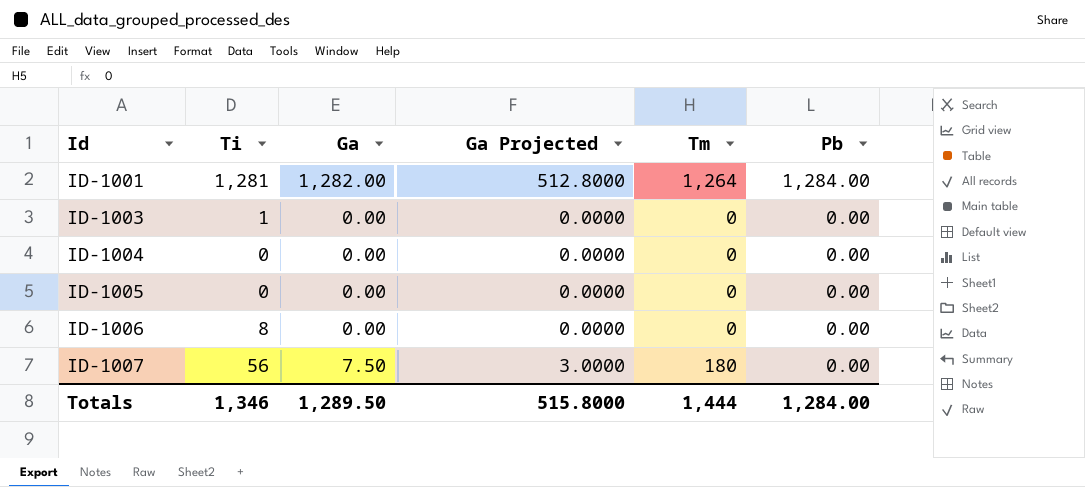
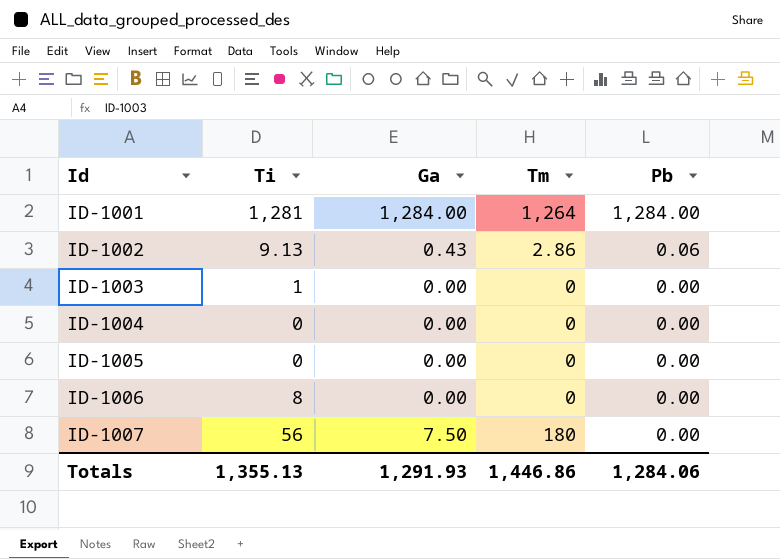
column Ga Projected | formula: [Ga] * 0.4 -> none
ID-1001 | Ga: 1,282.00 -> 1,284.00
row ID-1002: none -> 9.13 | 0.43 | 2.86 | 0.06
Totals | Ti: 1,346 -> 1,355.13
Totals | Ga: 1,289.50 -> 1,291.93
Totals | Tm: 1,444 -> 1,446.86
Totals | Pb: 1,284.00 -> 1,284.06

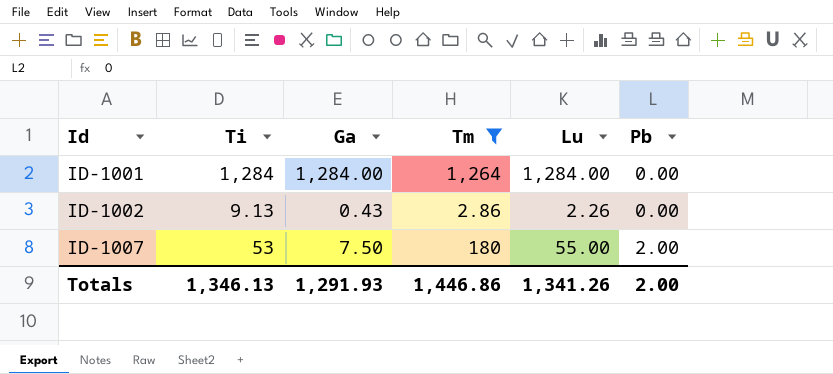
filter: none -> Tm != 0
column Lu | position: none -> 5
ID-1001 | Ti: 1,281 -> 1,284
ID-1001 | Pb: 1,284.00 -> 0.00
ID-1002 | Pb: 0.06 -> 0.00
ID-1007 | Ti: 56 -> 53
ID-1007 | Pb: 0.00 -> 2.00
Totals | Ti: 1,355.13 -> 1,346.13
Totals | Pb: 1,284.06 -> 2.00

